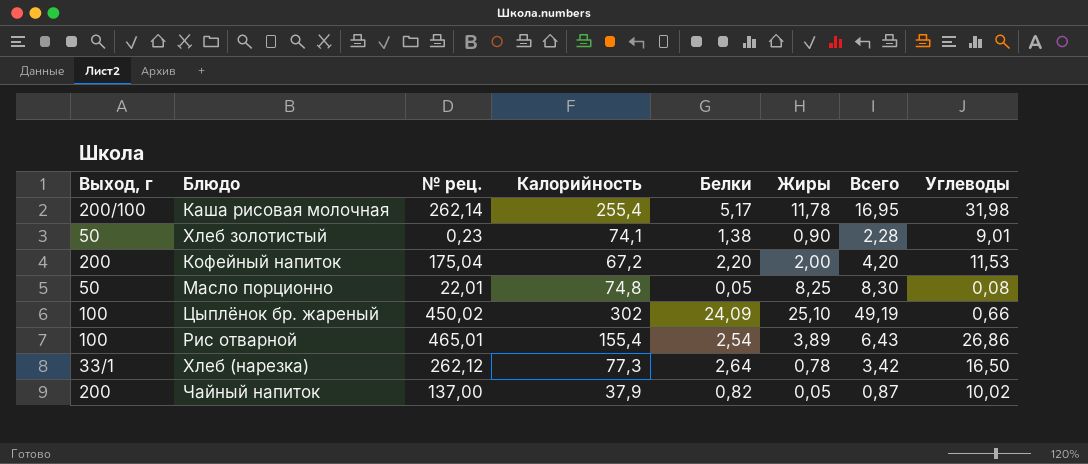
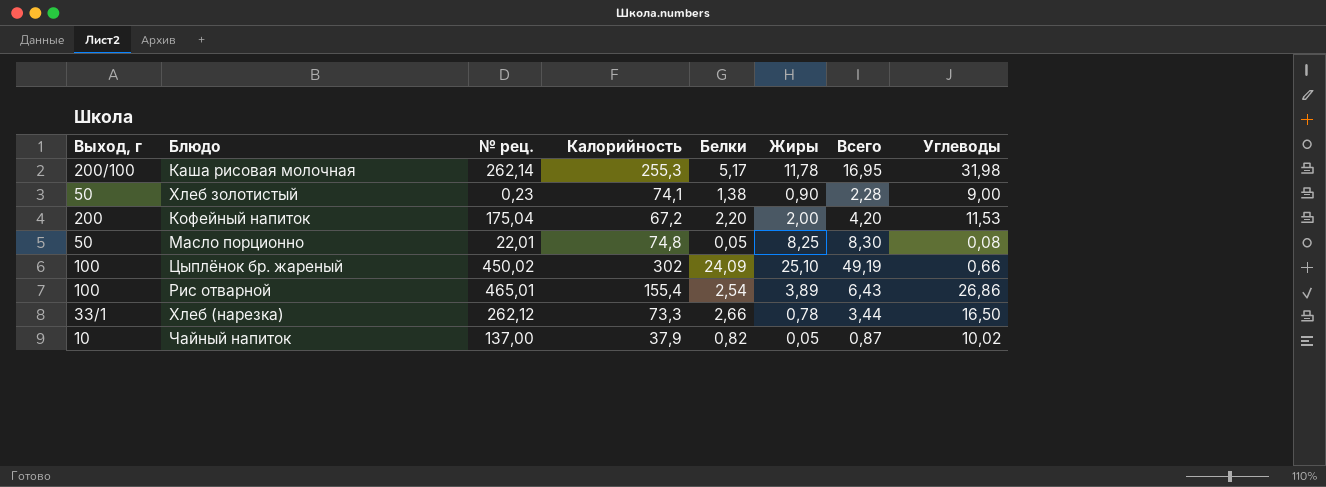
Каша рисовая молочная | Калорийность: 255,4 -> 255,3
Хлеб золотистый | Углеводы: 9,01 -> 9,00
Хлеб (нарезка) | Калорийность: 77,3 -> 73,3
Хлеб (нарезка) | Белки: 2,64 -> 2,66
Хлеб (нарезка) | Всего: 3,42 -> 3,44
Чайный напиток | Выход, г: 200 -> 10

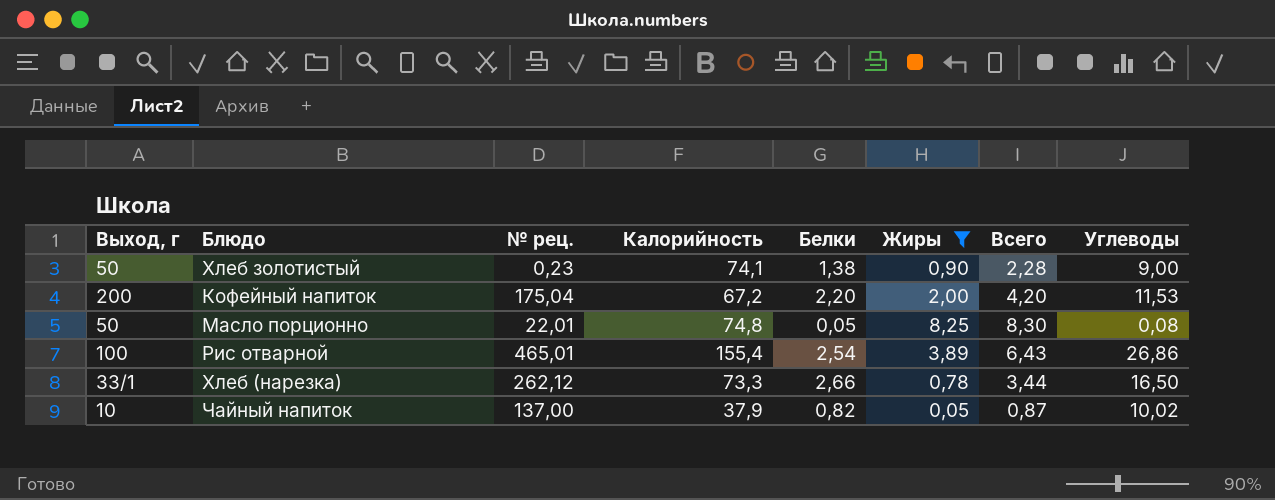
filter: none -> Жиры <= 8,25

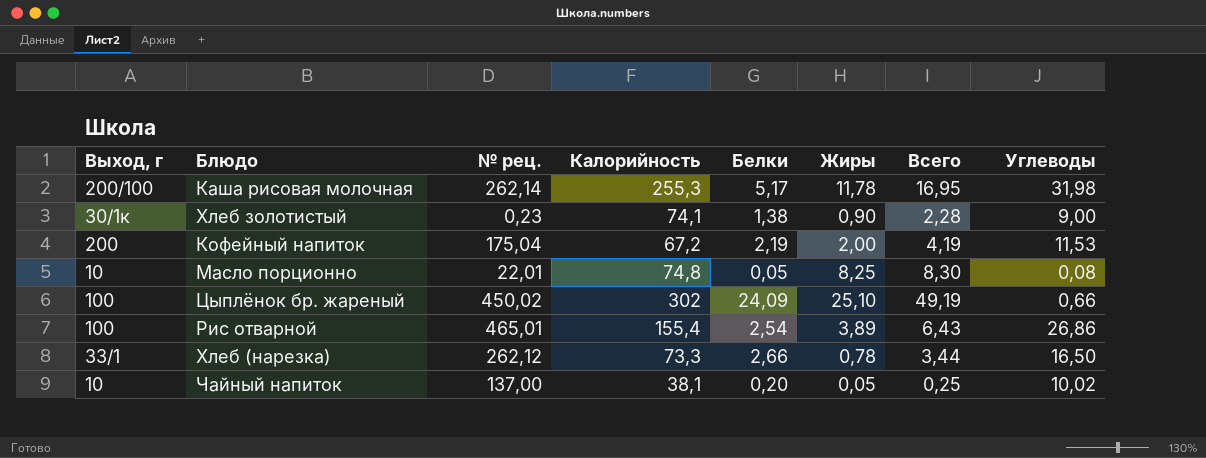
filter: Жиры <= 8,25 -> none
Хлеб золотистый | Выход, г: 50 -> 30/1к
Кофейный напиток | Белки: 2,20 -> 2,19
Кофейный напиток | Всего: 4,20 -> 4,19
Масло порционно | Выход, г: 50 -> 10
Чайный напиток | Калорийность: 37,9 -> 38,1
Чайный напиток | Белки: 0,82 -> 0,20
Чайный напиток | Всего: 0,87 -> 0,25

